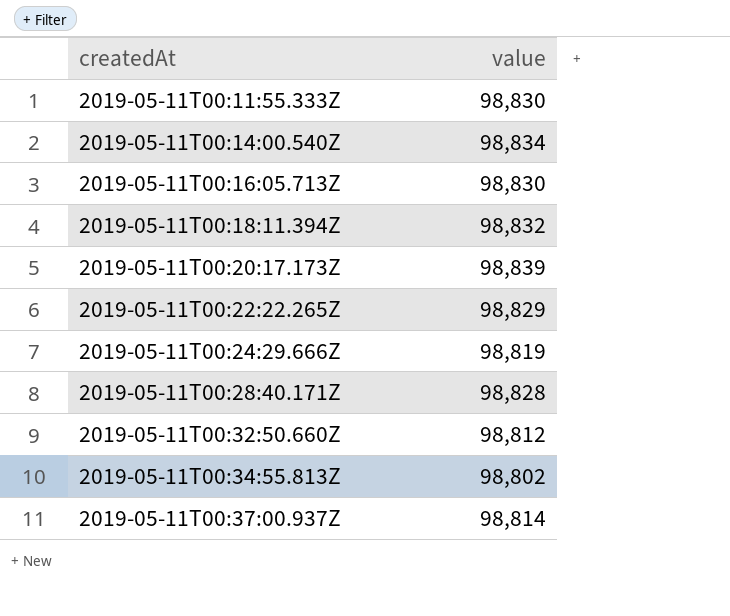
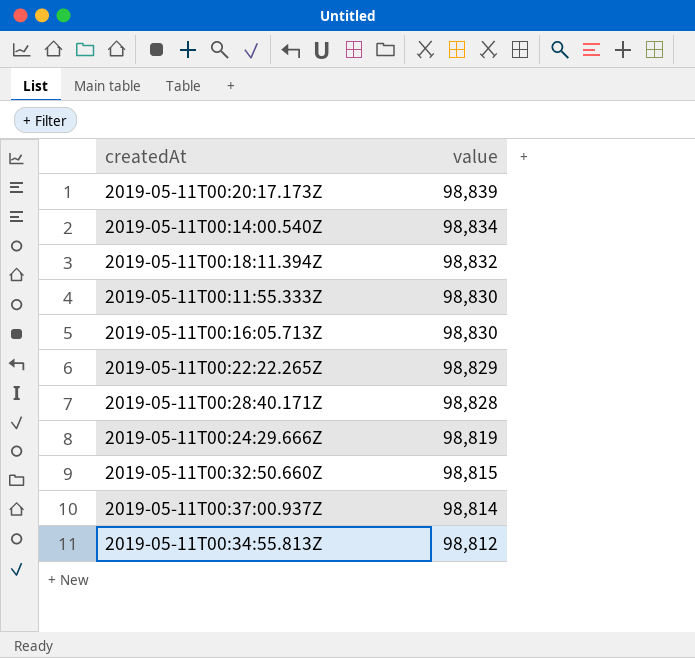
row order: createdAt ascending -> value descending
2019-05-11T00:32:50.660Z | value: 98,812 -> 98,815
2019-05-11T00:34:55.813Z | value: 98,802 -> 98,812

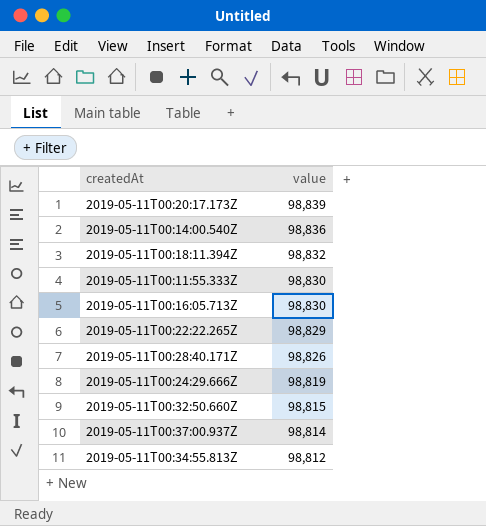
2019-05-11T00:14:00.540Z | value: 98,834 -> 98,836
2019-05-11T00:28:40.171Z | value: 98,828 -> 98,826

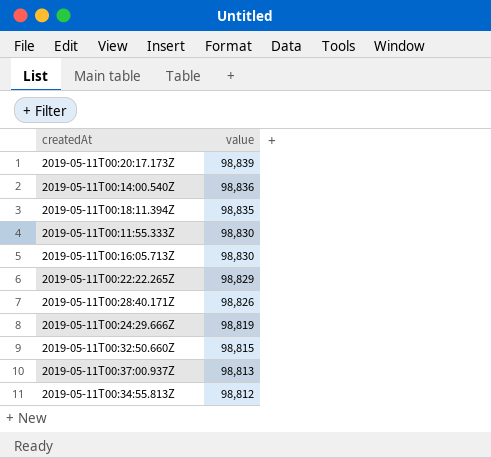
2019-05-11T00:18:11.394Z | value: 98,832 -> 98,835
2019-05-11T00:37:00.937Z | value: 98,814 -> 98,813

